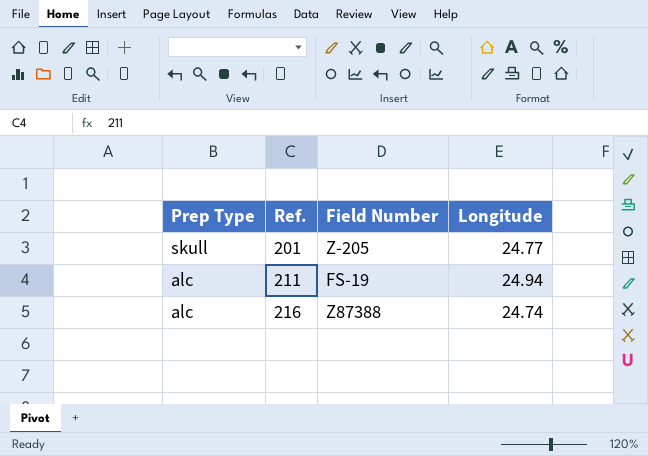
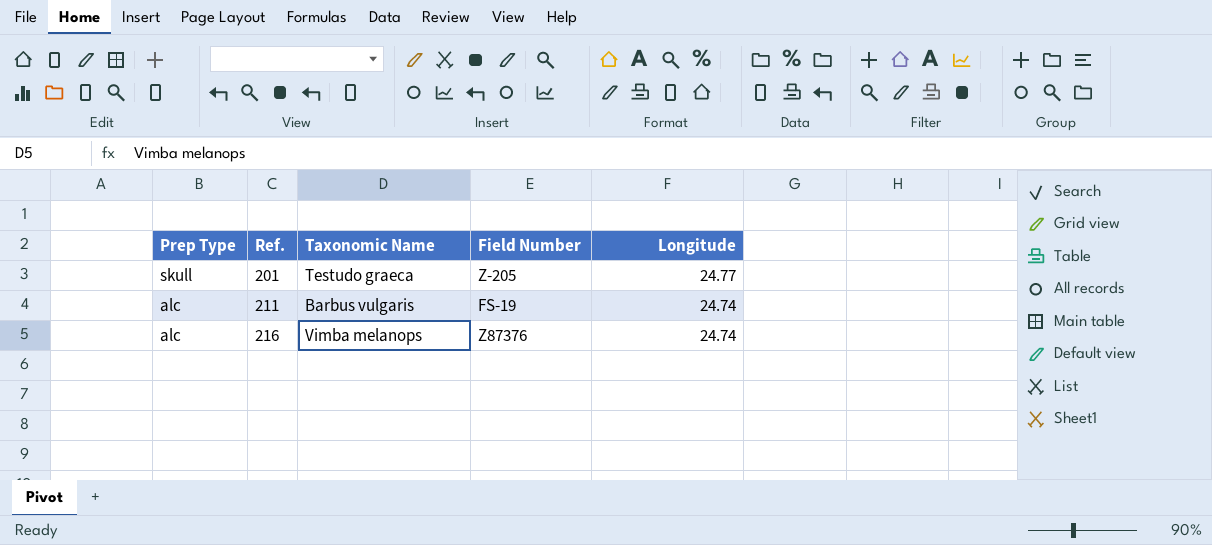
column Taxonomic Name | position: none -> 3
211 | Longitude: 24.94 -> 24.74
216 | Field Number: Z87388 -> Z87376

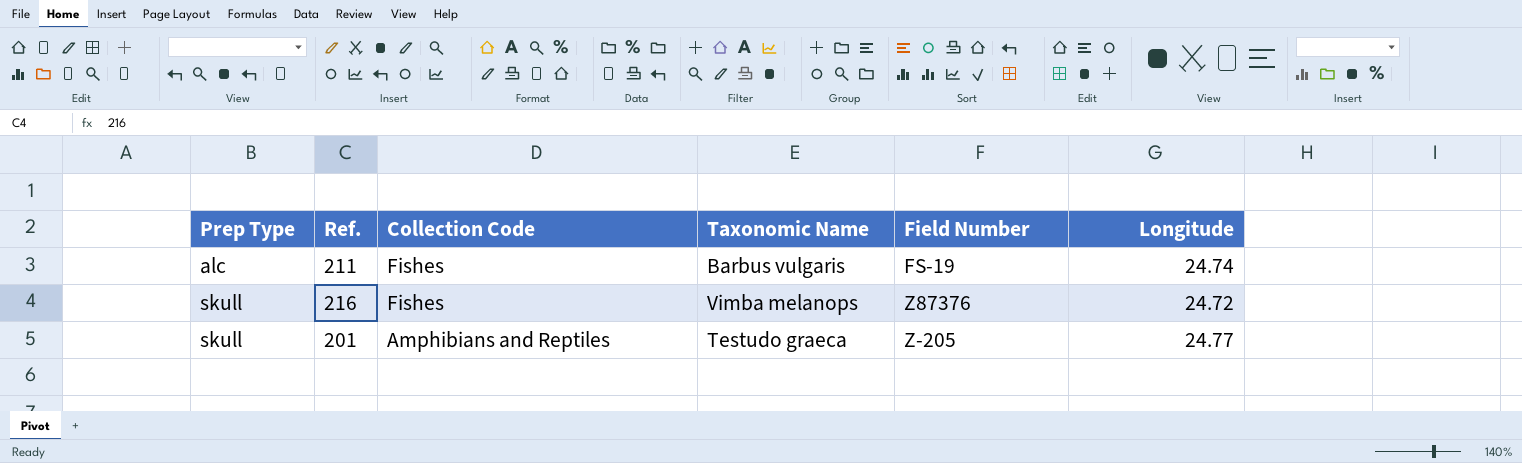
row order: Prep Type descending -> Prep Type ascending
column Collection Code | position: none -> 3
216 | Prep Type: alc -> skull
216 | Longitude: 24.74 -> 24.72

